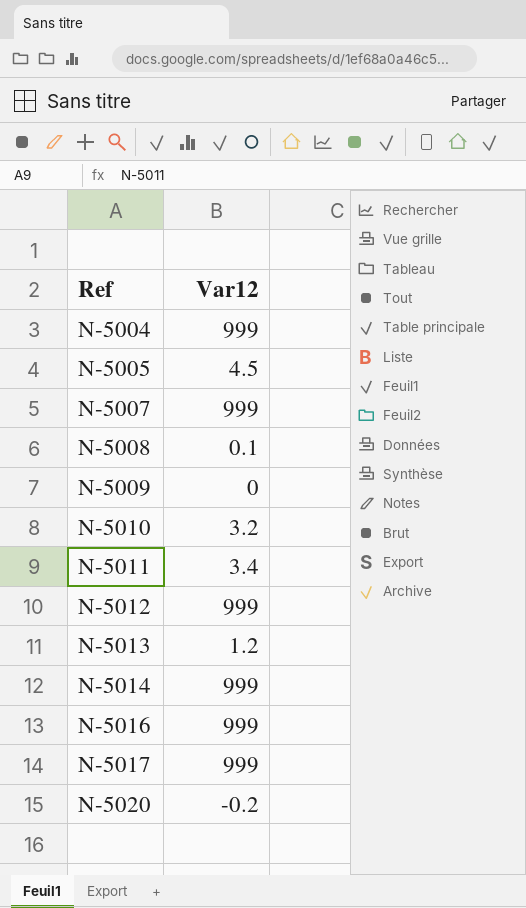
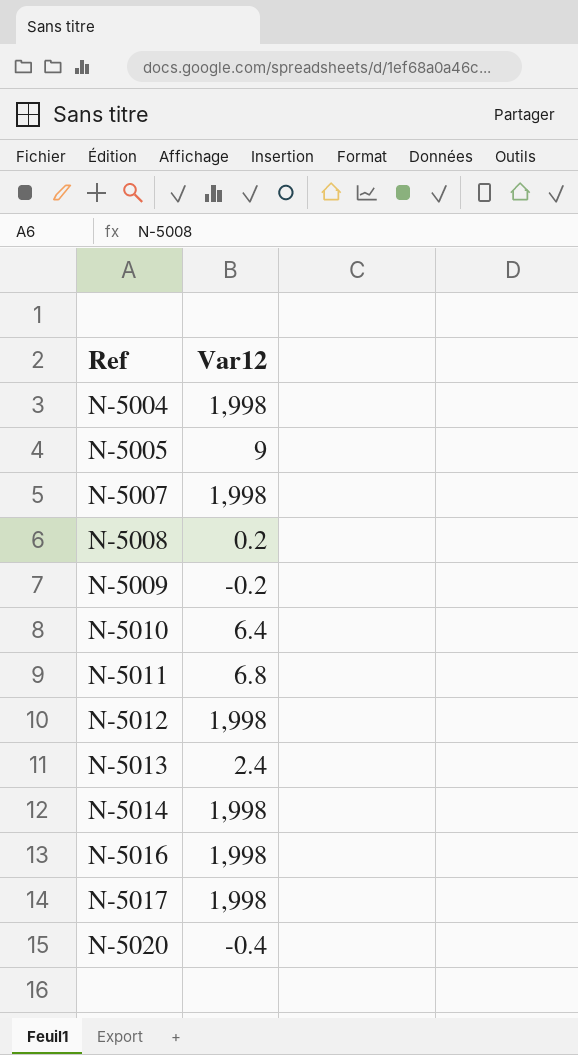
N-5004 | Var12: 999 -> 1,998
N-5005 | Var12: 4.5 -> 9
N-5007 | Var12: 999 -> 1,998
N-5008 | Var12: 0.1 -> 0.2
N-5009 | Var12: 0 -> -0.2
N-5010 | Var12: 3.2 -> 6.4
N-5011 | Var12: 3.4 -> 6.8
N-5012 | Var12: 999 -> 1,998
N-5013 | Var12: 1.2 -> 2.4
N-5014 | Var12: 999 -> 1,998
N-5016 | Var12: 999 -> 1,998
N-5017 | Var12: 999 -> 1,998
N-5020 | Var12: -0.2 -> -0.4

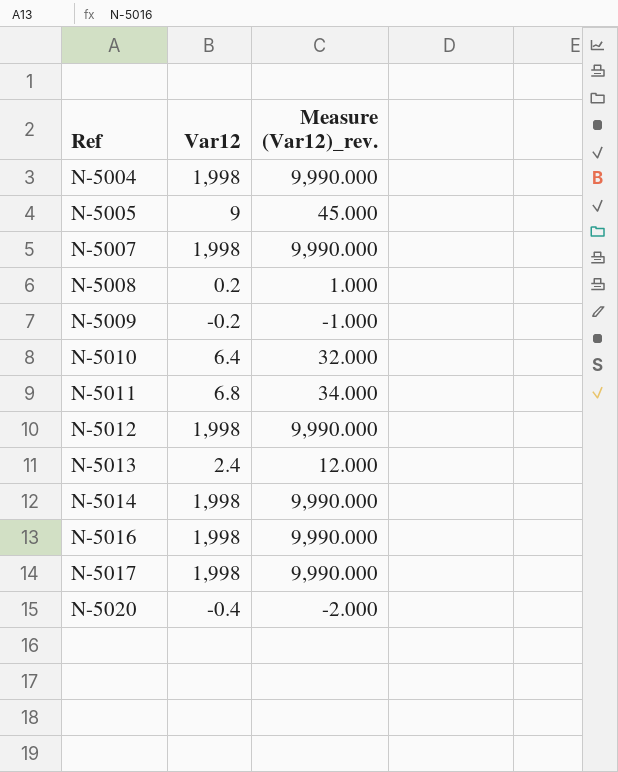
column Measure (Var12)_rev. | formula: none -> [Var12] * 5

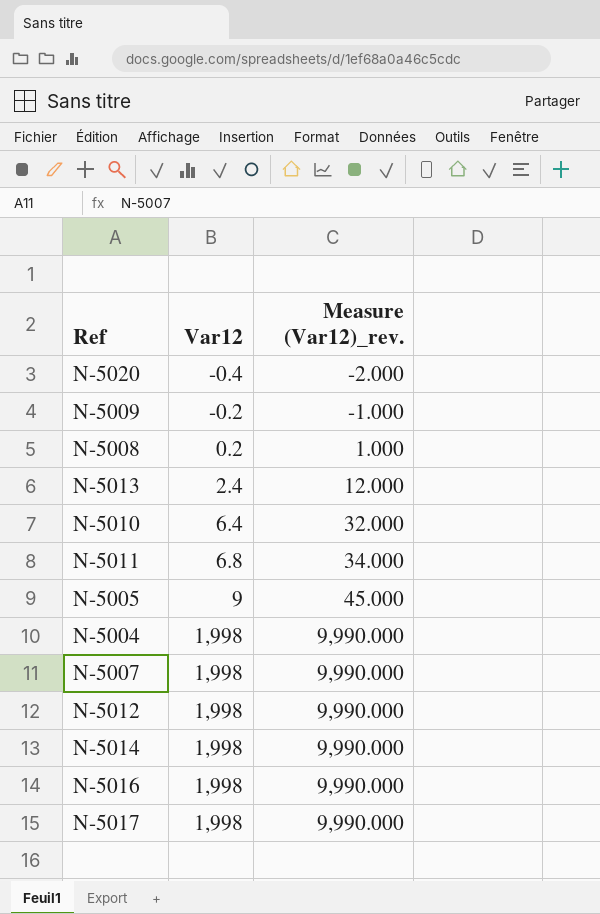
row order: Ref ascending -> Var12 ascending

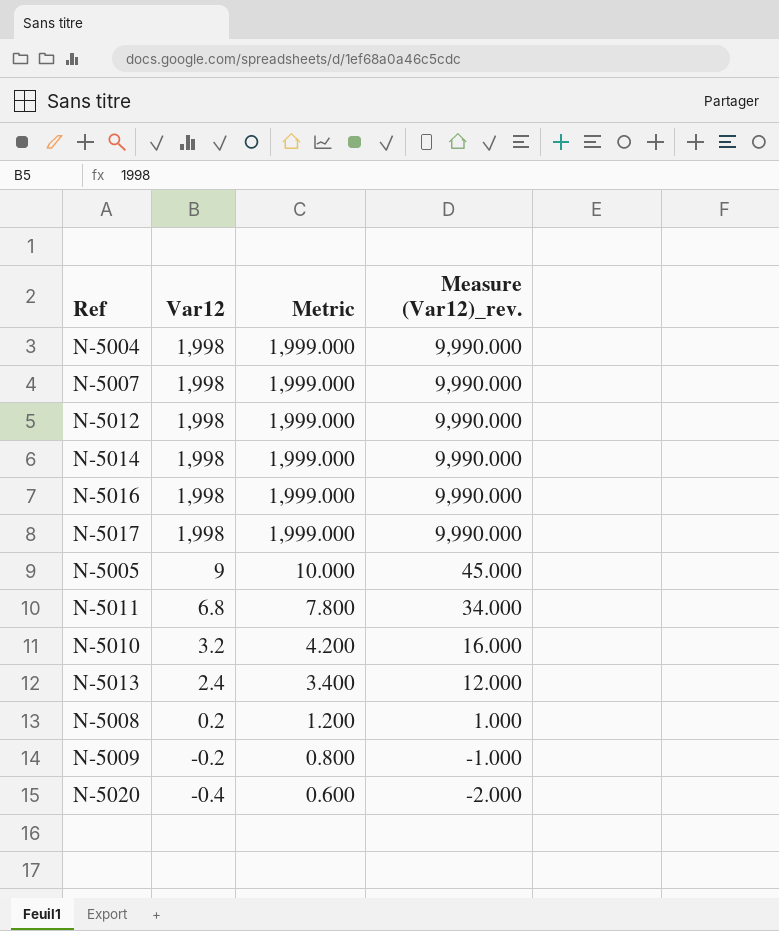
row order: Var12 ascending -> Var12 descending
column Metric | formula: none -> [Var12] + 1
N-5010 | Var12: 6.4 -> 3.2
N-5010 | Measure (Var12)_rev.: 32.000 -> 16.000

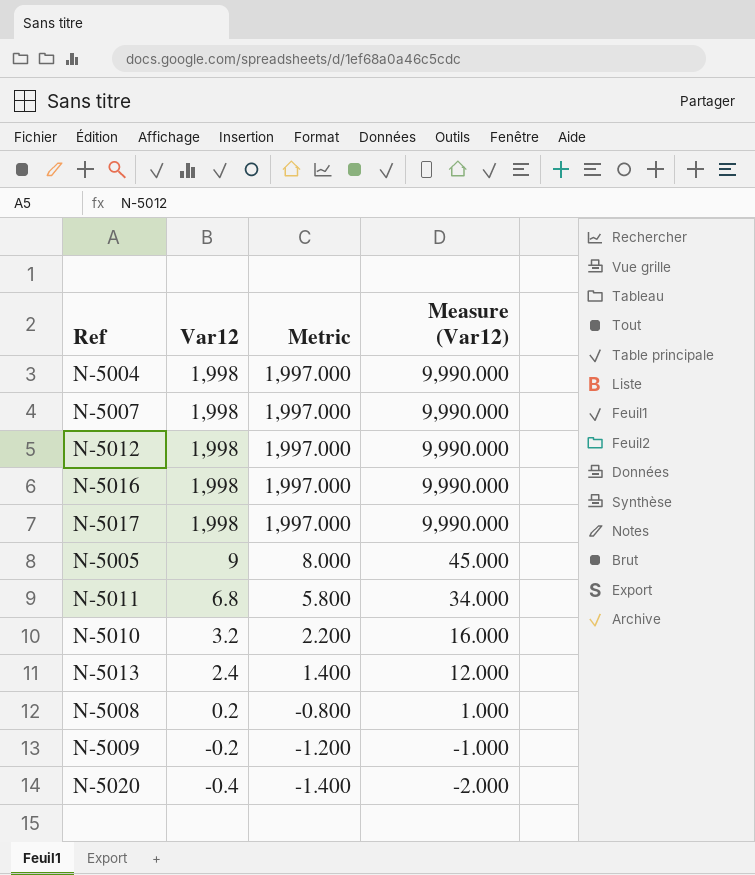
column Metric | formula: [Var12] + 1 -> [Var12] - 1
column name: Measure (Var12)_rev. -> Measure (Var12)
row N-5014: 1,998 | 1,999.000 | 9,990.000 -> none

